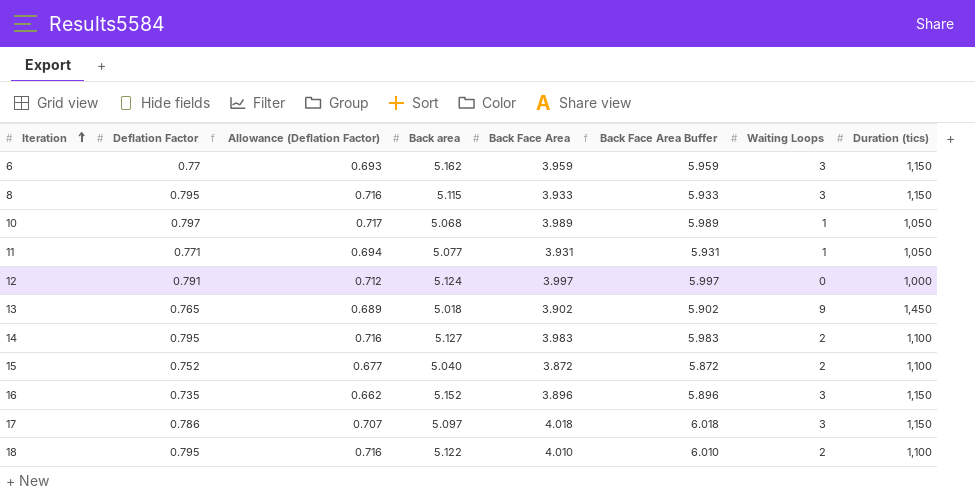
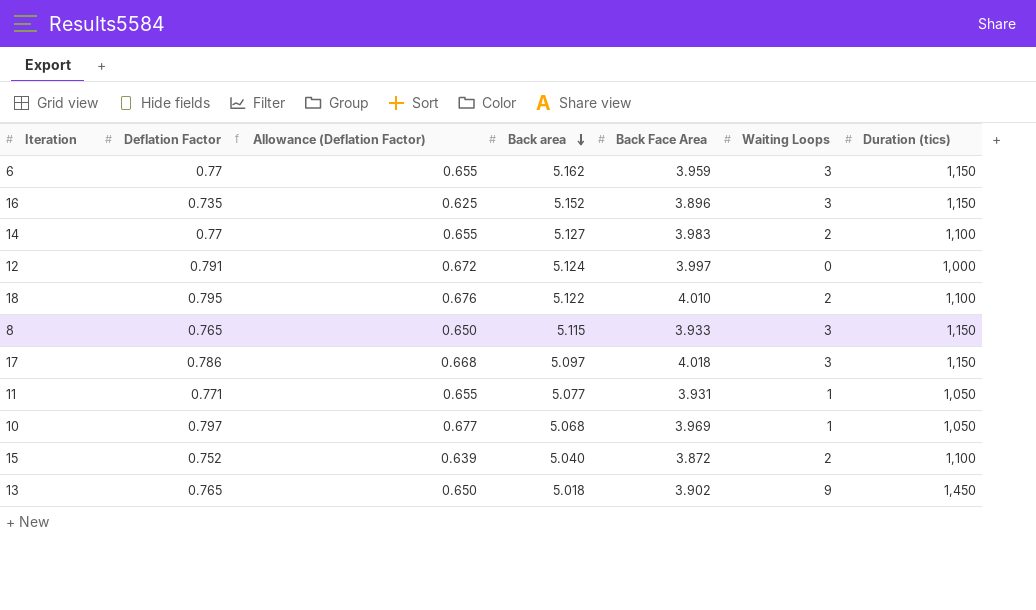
row order: Iteration ascending -> Back area descending
column Back Face Area Buffer | formula: [Back Face Area] + 2 -> none
column Allowance (Deflation Factor) | formula: [Deflation Factor] * 0.9 -> [Deflation Factor] * 0.85
14 | Deflation Factor: 0.795 -> 0.77
8 | Deflation Factor: 0.795 -> 0.765
10 | Back Face Area: 3.989 -> 3.969

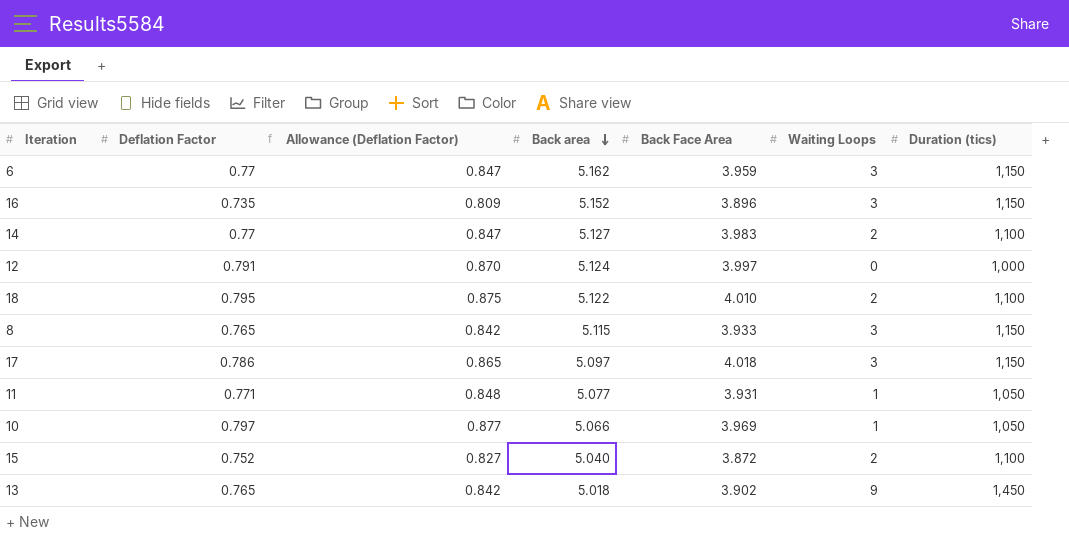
column Allowance (Deflation Factor) | formula: [Deflation Factor] * 0.85 -> [Deflation Factor] * 1.1
10 | Back area: 5.068 -> 5.066

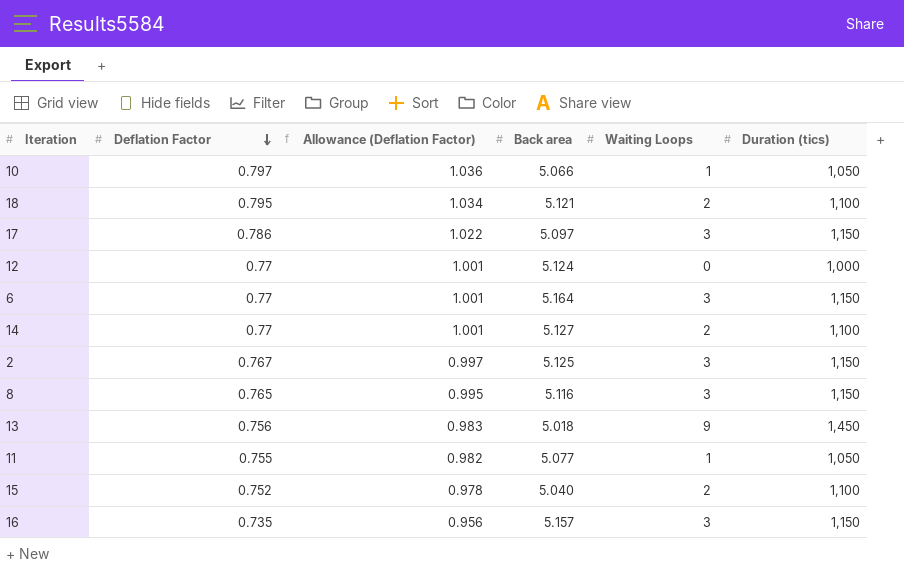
row order: Back area descending -> Deflation Factor descending
column Back Face Area | position: 5 -> none
column Allowance (Deflation Factor) | formula: [Deflation Factor] * 1.1 -> [Deflation Factor] * 1.3
18 | Back area: 5.122 -> 5.121
12 | Deflation Factor: 0.791 -> 0.77
6 | Back area: 5.162 -> 5.164
row 2: none -> 0.767 | 0.997 | 5.125 | 3 | 1,150
8 | Back area: 5.115 -> 5.116
13 | Deflation Factor: 0.765 -> 0.756
11 | Deflation Factor: 0.771 -> 0.755
16 | Back area: 5.152 -> 5.157

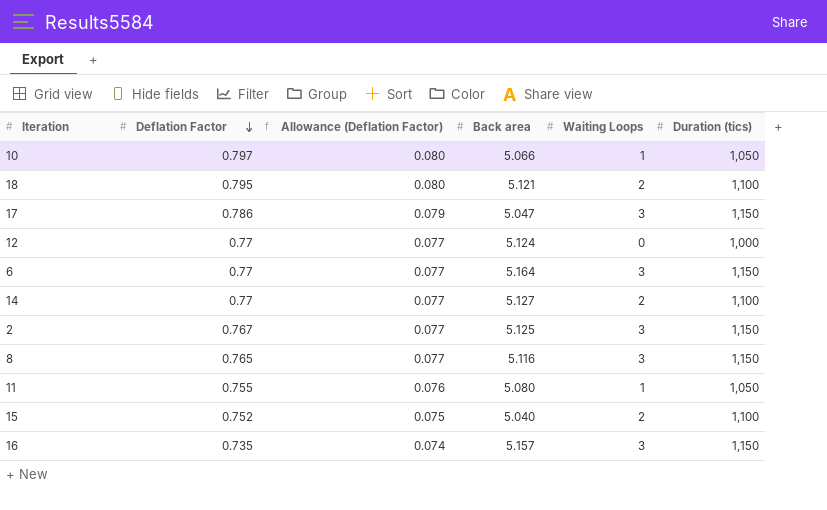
column Allowance (Deflation Factor) | formula: [Deflation Factor] * 1.3 -> [Deflation Factor] * 0.1
row 13: 0.756 | 0.983 | 5.018 | 9 | 1,450 -> none
17 | Back area: 5.097 -> 5.047
11 | Back area: 5.077 -> 5.080

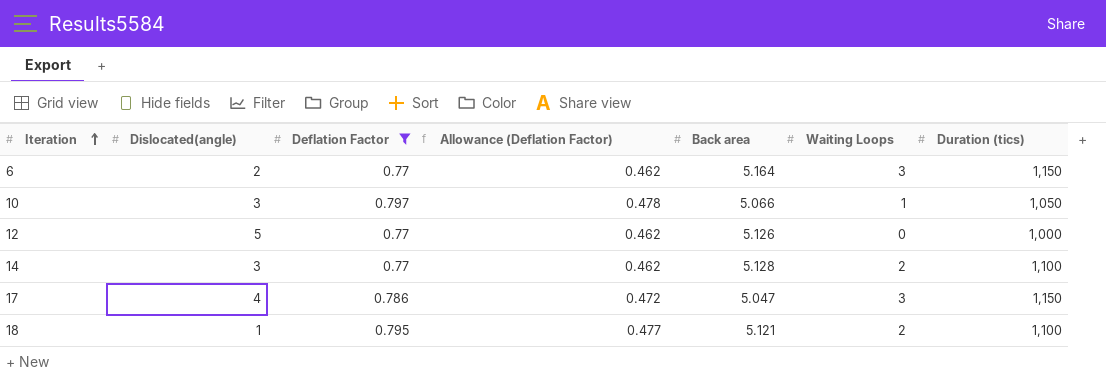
filter: none -> Deflation Factor >= 0.77
row order: Deflation Factor descending -> Iteration ascending
column Dislocated(angle) | position: none -> 2
column Allowance (Deflation Factor) | formula: [Deflation Factor] * 0.1 -> [Deflation Factor] * 0.6
12 | Back area: 5.124 -> 5.126
14 | Back area: 5.127 -> 5.128

